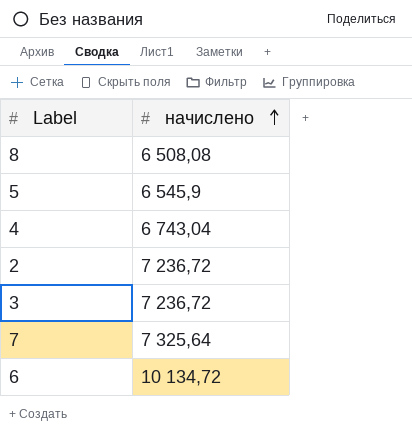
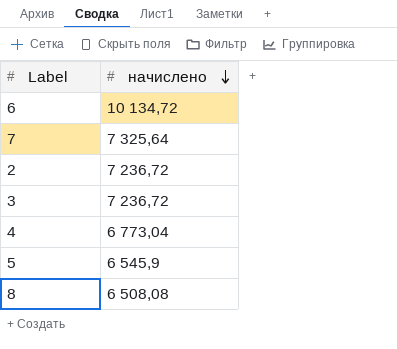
row order: начислено ascending -> начислено descending
4 | начислено: 6 743,04 -> 6 773,04

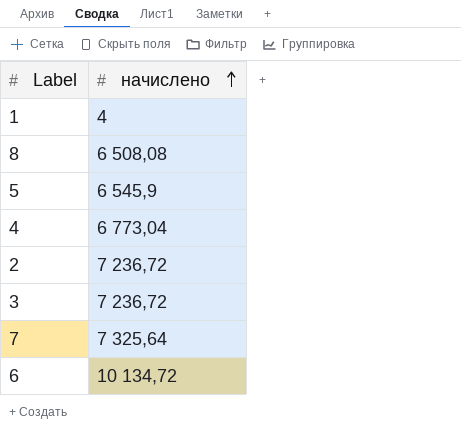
row order: начислено descending -> начислено ascending
row 1: none -> 4

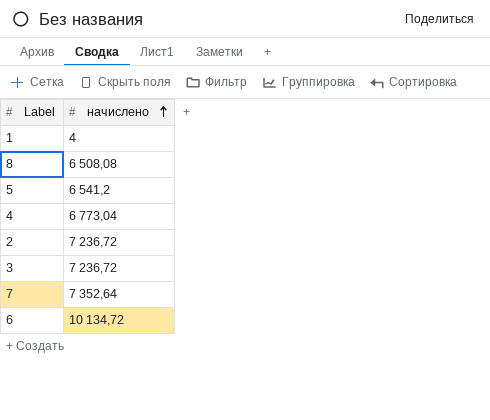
5 | начислено: 6 545,9 -> 6 541,2
7 | начислено: 7 325,64 -> 7 352,64

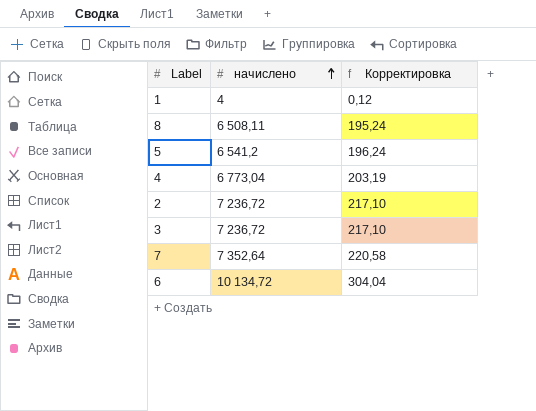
column Корректировка | formula: none -> [начислено] * 0,03
8 | начислено: 6 508,08 -> 6 508,11

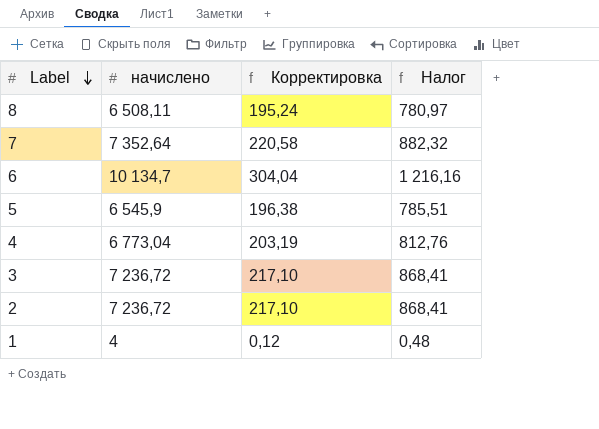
row order: начислено ascending -> Label descending
column Налог | formula: none -> [начислено] * 0,12
6 | начислено: 10 134,72 -> 10 134,7
5 | начислено: 6 541,2 -> 6 545,9
5 | Корректировка: 196,24 -> 196,38

